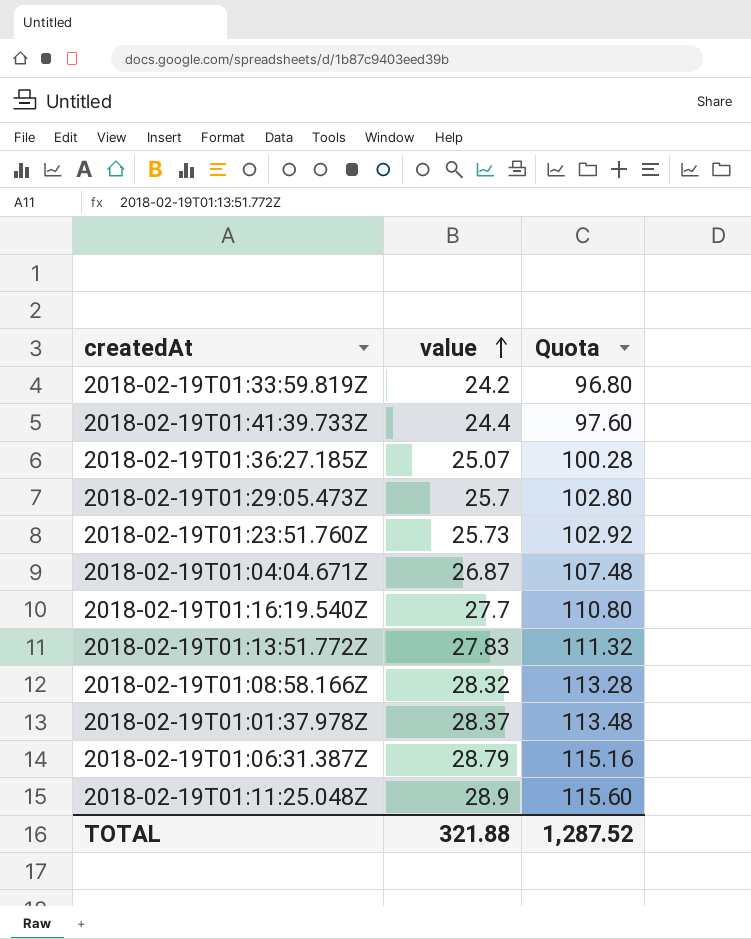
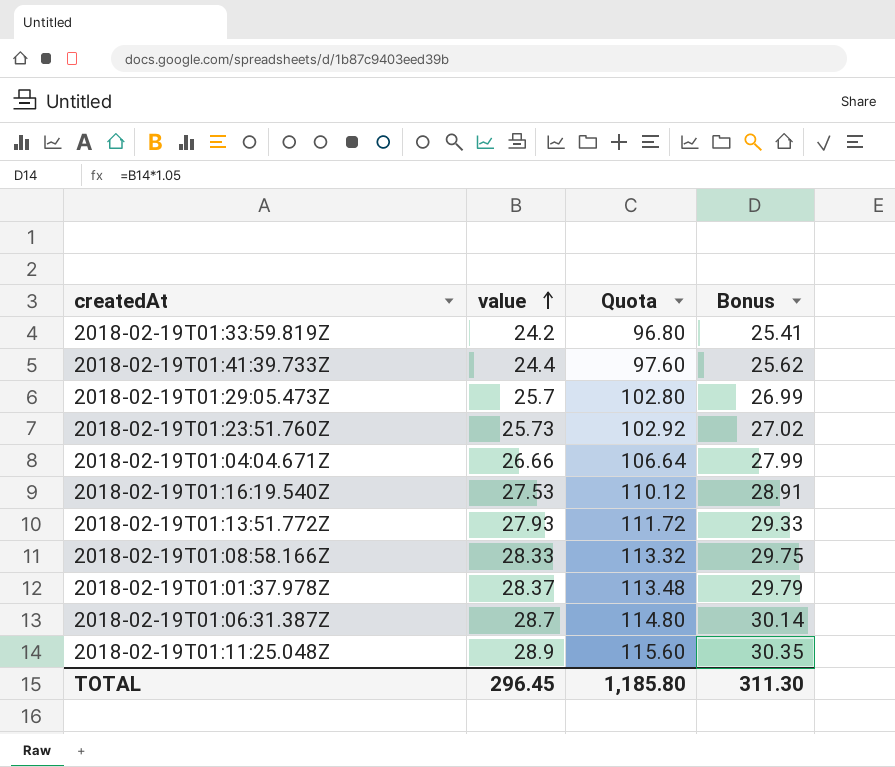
column Bonus | formula: none -> [value] * 1.05
row 2018-02-19T01:36:27.185Z: 25.07 | 100.28 -> none
2018-02-19T01:04:04.671Z | value: 26.87 -> 26.66
2018-02-19T01:04:04.671Z | Quota: 107.48 -> 106.64
2018-02-19T01:16:19.540Z | value: 27.7 -> 27.53
2018-02-19T01:16:19.540Z | Quota: 110.80 -> 110.12
2018-02-19T01:13:51.772Z | value: 27.83 -> 27.93
2018-02-19T01:13:51.772Z | Quota: 111.32 -> 111.72
2018-02-19T01:08:58.166Z | value: 28.32 -> 28.33
2018-02-19T01:08:58.166Z | Quota: 113.28 -> 113.32
2018-02-19T01:06:31.387Z | value: 28.79 -> 28.7
2018-02-19T01:06:31.387Z | Quota: 115.16 -> 114.80
TOTAL | value: 321.88 -> 296.45
TOTAL | Quota: 1,287.52 -> 1,185.80

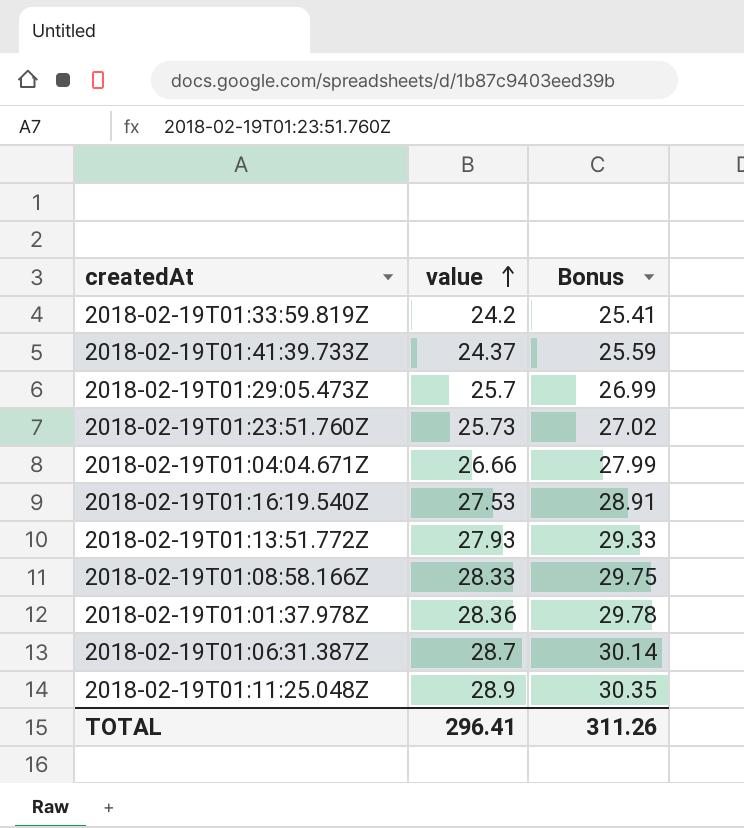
column Quota | formula: [value] * 4 -> none
2018-02-19T01:41:39.733Z | value: 24.4 -> 24.37
2018-02-19T01:41:39.733Z | Bonus: 25.62 -> 25.59
2018-02-19T01:01:37.978Z | value: 28.37 -> 28.36
2018-02-19T01:01:37.978Z | Bonus: 29.79 -> 29.78
TOTAL | value: 296.45 -> 296.41
TOTAL | Bonus: 311.30 -> 311.26

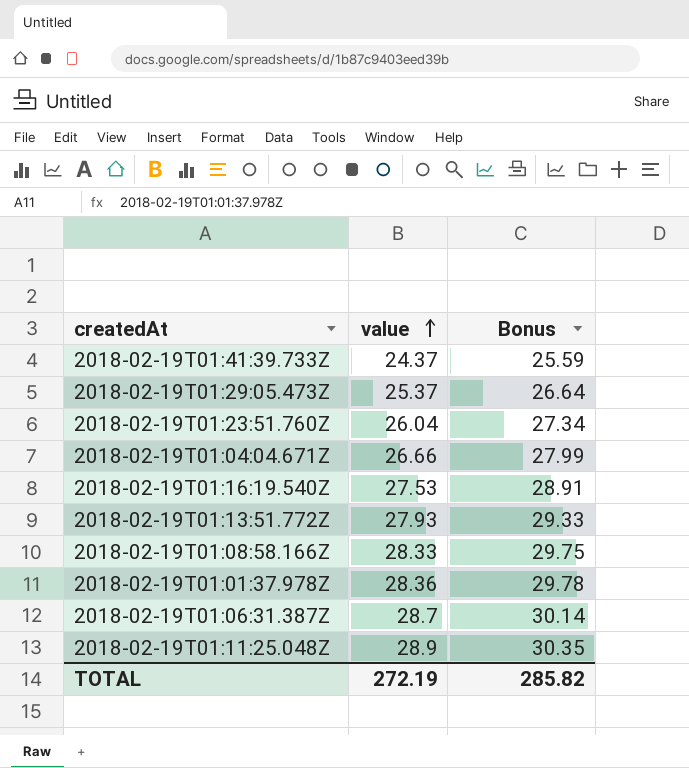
row 2018-02-19T01:33:59.819Z: 24.2 | 25.41 -> none
2018-02-19T01:29:05.473Z | value: 25.7 -> 25.37
2018-02-19T01:29:05.473Z | Bonus: 26.99 -> 26.64
2018-02-19T01:23:51.760Z | value: 25.73 -> 26.04
2018-02-19T01:23:51.760Z | Bonus: 27.02 -> 27.34
TOTAL | value: 296.41 -> 272.19
TOTAL | Bonus: 311.26 -> 285.82

